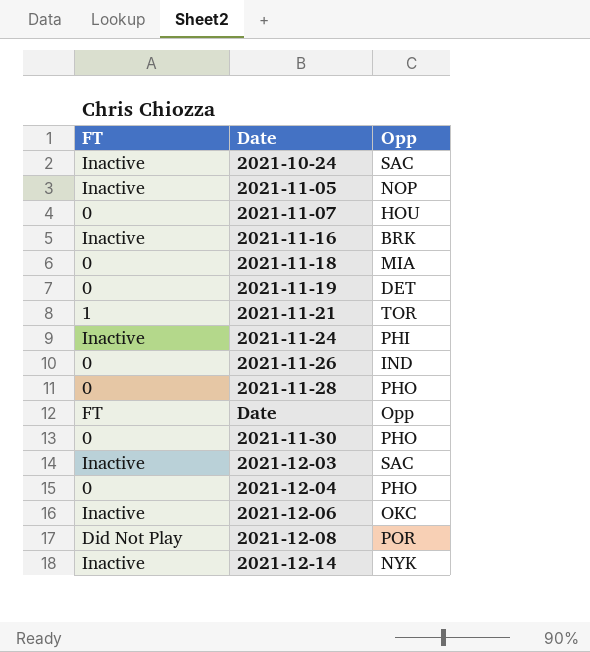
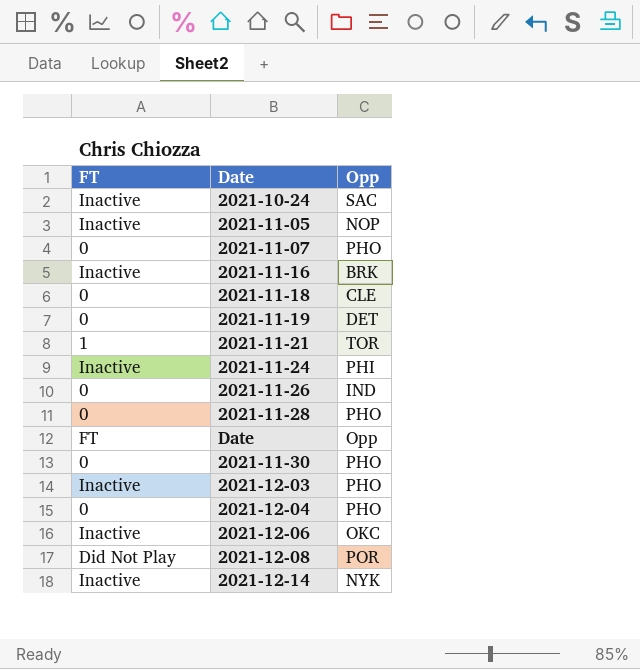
2021-11-07 | Opp: HOU -> PHO
2021-11-18 | Opp: MIA -> CLE
2021-12-03 | Opp: SAC -> PHO

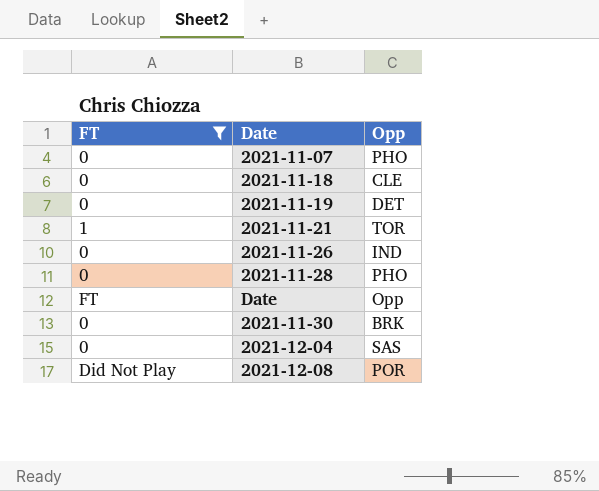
filter: none -> FT != Inactive
2021-11-30 | Opp: PHO -> BRK
2021-12-04 | Opp: PHO -> SAS

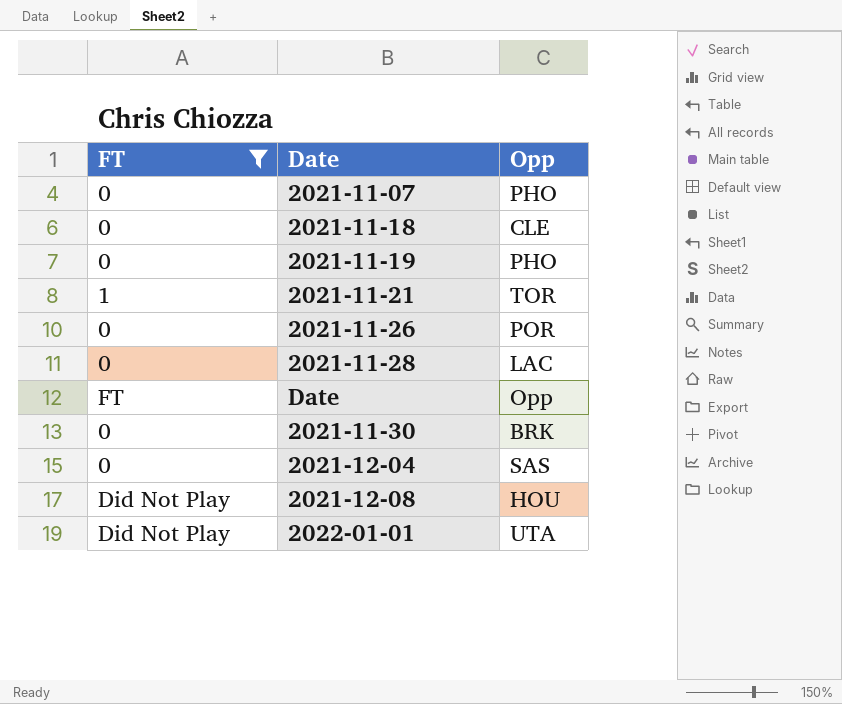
2021-11-19 | Opp: DET -> PHO
2021-11-26 | Opp: IND -> POR
2021-11-28 | Opp: PHO -> LAC
2021-12-08 | Opp: POR -> HOU
row 2022-01-01: none -> Did Not Play | UTA

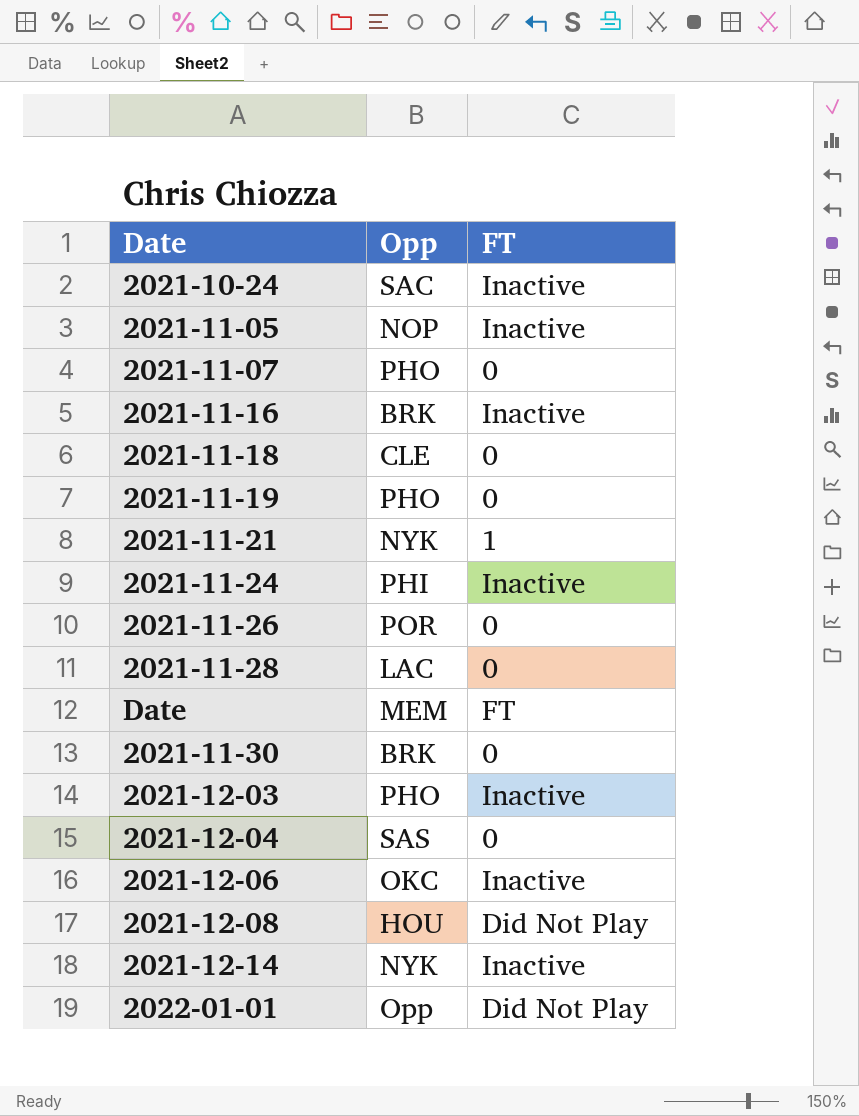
filter: FT != Inactive -> none
column FT | position: 1 -> 3
2021-11-21 | Opp: TOR -> NYK
Date | Opp: Opp -> MEM
2022-01-01 | Opp: UTA -> Opp

